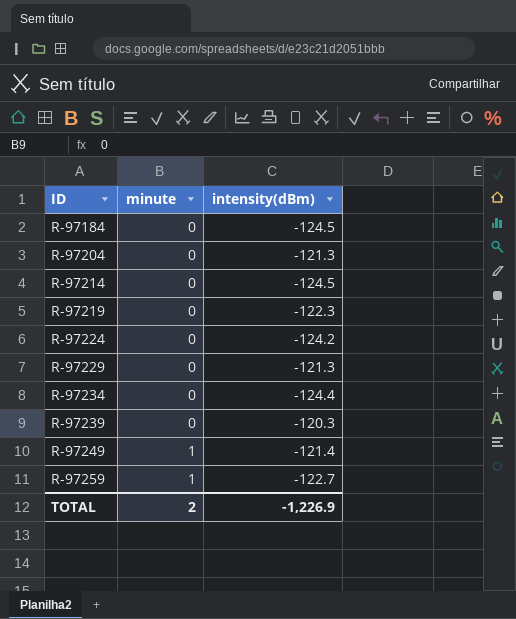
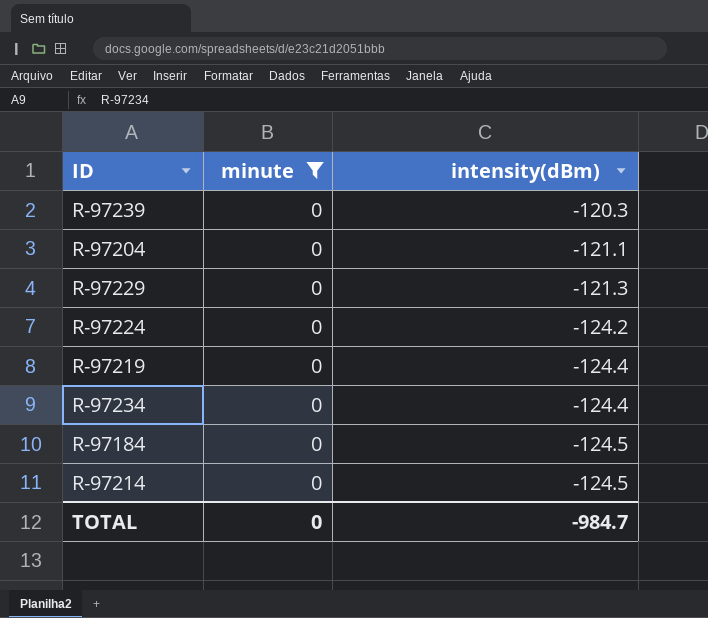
filter: none -> minute = 0
row order: ID ascending -> intensity(dBm) descending
R-97204 | intensity(dBm): -121.3 -> -121.1
R-97219 | intensity(dBm): -122.3 -> -124.4
TOTAL | minute: 2 -> 0
TOTAL | intensity(dBm): -1,226.9 -> -984.7

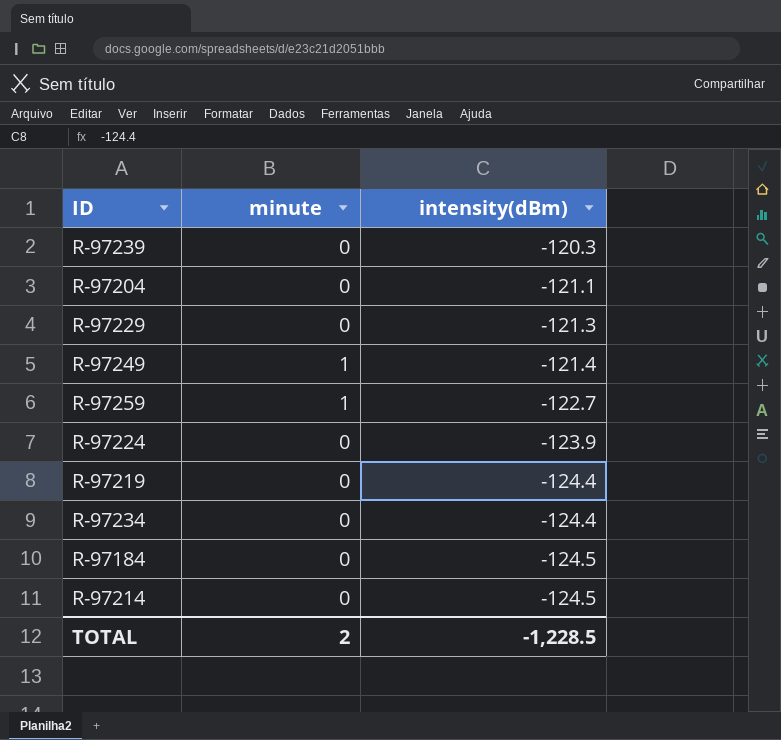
filter: minute = 0 -> none
R-97224 | intensity(dBm): -124.2 -> -123.9
TOTAL | minute: 0 -> 2
TOTAL | intensity(dBm): -984.7 -> -1,228.5

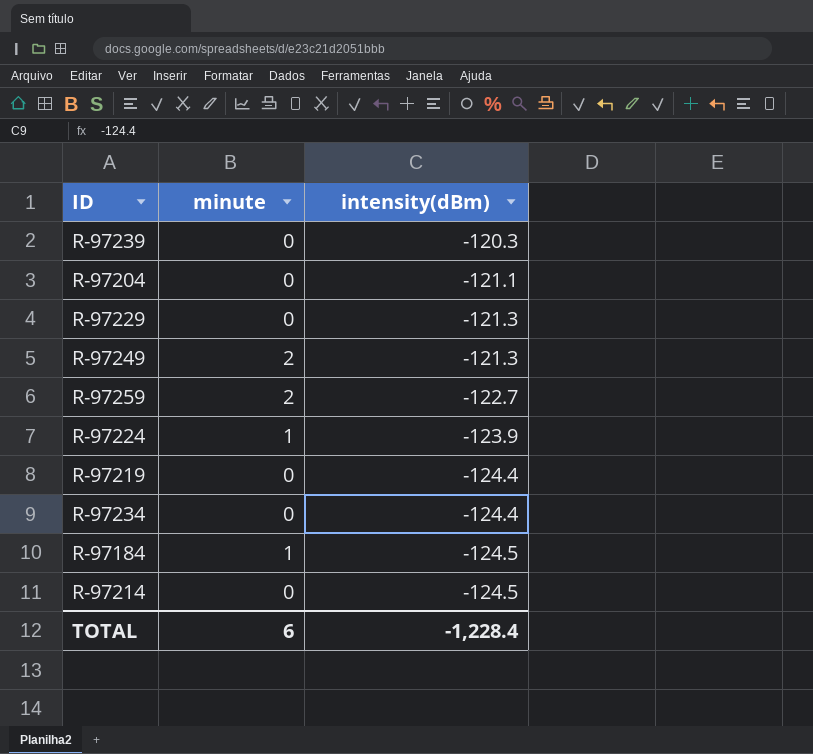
R-97249 | minute: 1 -> 2
R-97249 | intensity(dBm): -121.4 -> -121.3
R-97259 | minute: 1 -> 2
R-97224 | minute: 0 -> 1
R-97184 | minute: 0 -> 1
TOTAL | minute: 2 -> 6
TOTAL | intensity(dBm): -1,228.5 -> -1,228.4

